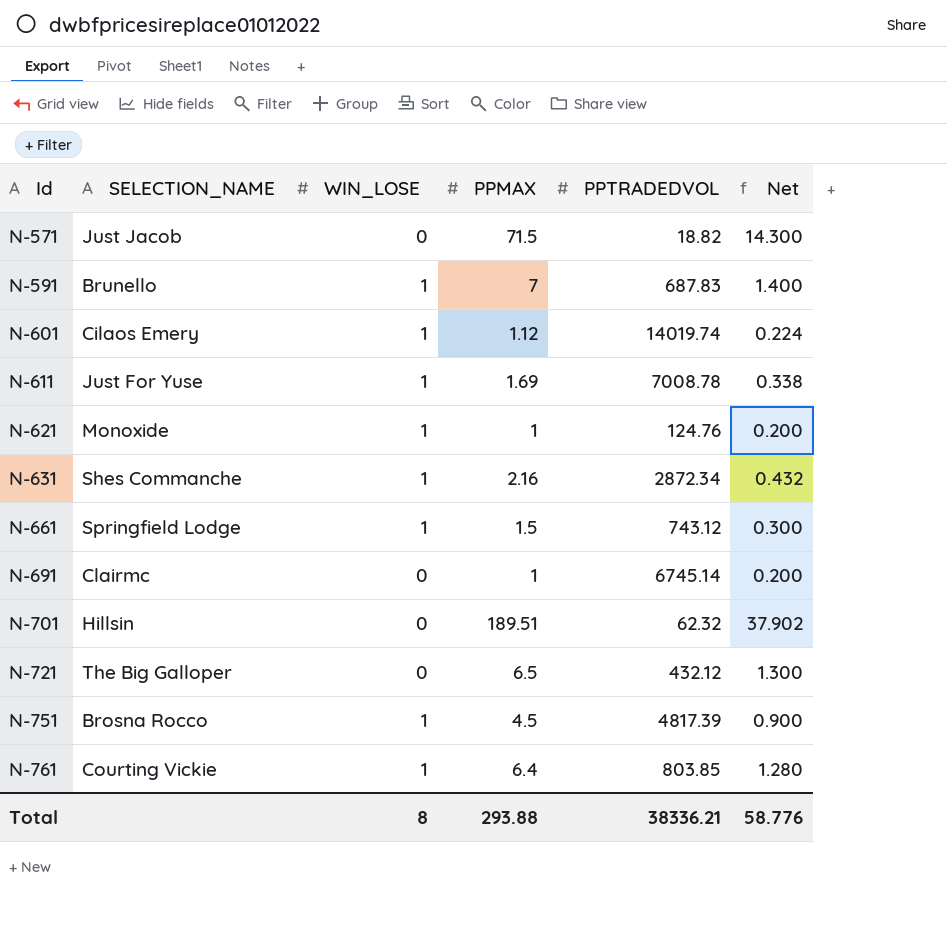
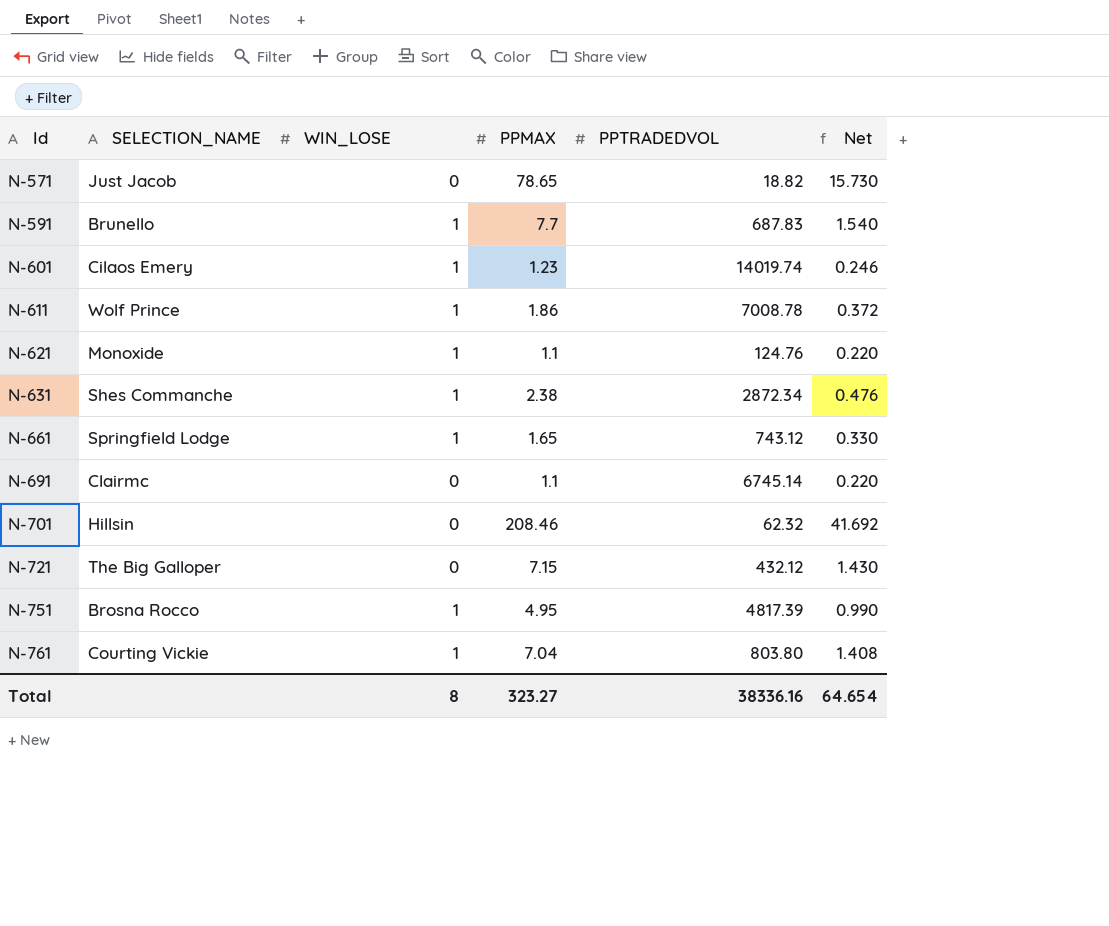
N-571 | PPMAX: 71.5 -> 78.65
N-571 | Net: 14.300 -> 15.730
N-591 | PPMAX: 7 -> 7.7
N-591 | Net: 1.400 -> 1.540
N-601 | PPMAX: 1.12 -> 1.23
N-601 | Net: 0.224 -> 0.246
N-611 | SELECTION_NAME: Just For Yuse -> Wolf Prince
N-611 | PPMAX: 1.69 -> 1.86
N-611 | Net: 0.338 -> 0.372
N-621 | PPMAX: 1 -> 1.1
N-621 | Net: 0.200 -> 0.220
N-631 | PPMAX: 2.16 -> 2.38
N-631 | Net: 0.432 -> 0.476
N-661 | PPMAX: 1.5 -> 1.65
N-661 | Net: 0.300 -> 0.330
N-691 | PPMAX: 1 -> 1.1
N-691 | Net: 0.200 -> 0.220
N-701 | PPMAX: 189.51 -> 208.46
N-701 | Net: 37.902 -> 41.692
N-721 | PPMAX: 6.5 -> 7.15
N-721 | Net: 1.300 -> 1.430
N-751 | PPMAX: 4.5 -> 4.95
N-751 | Net: 0.900 -> 0.990
N-761 | PPMAX: 6.4 -> 7.04
N-761 | PPTRADEDVOL: 803.85 -> 803.80
N-761 | Net: 1.280 -> 1.408
Total | PPMAX: 293.88 -> 323.27
Total | PPTRADEDVOL: 38336.21 -> 38336.16
Total | Net: 58.776 -> 64.654

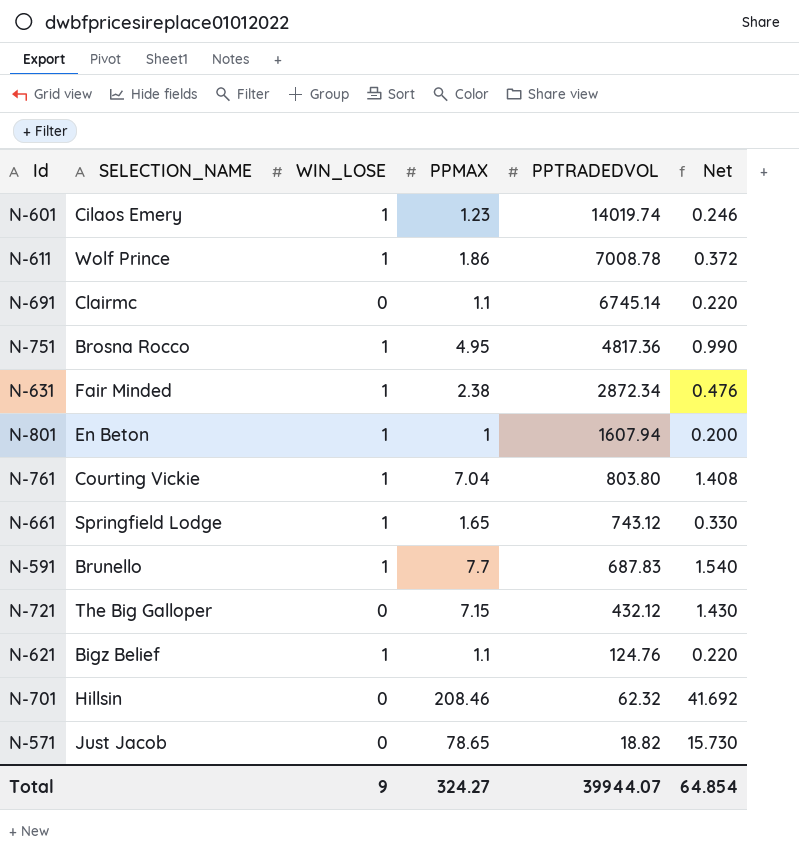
row order: Id ascending -> PPTRADEDVOL descending
N-751 | PPTRADEDVOL: 4817.39 -> 4817.36
N-631 | SELECTION_NAME: Shes Commanche -> Fair Minded
row N-801: none -> En Beton | 1 | 1 | 1607.94 | 0.200
N-621 | SELECTION_NAME: Monoxide -> Bigz Belief
Total | WIN_LOSE: 8 -> 9
Total | PPMAX: 323.27 -> 324.27
Total | PPTRADEDVOL: 38336.16 -> 39944.07
Total | Net: 64.654 -> 64.854

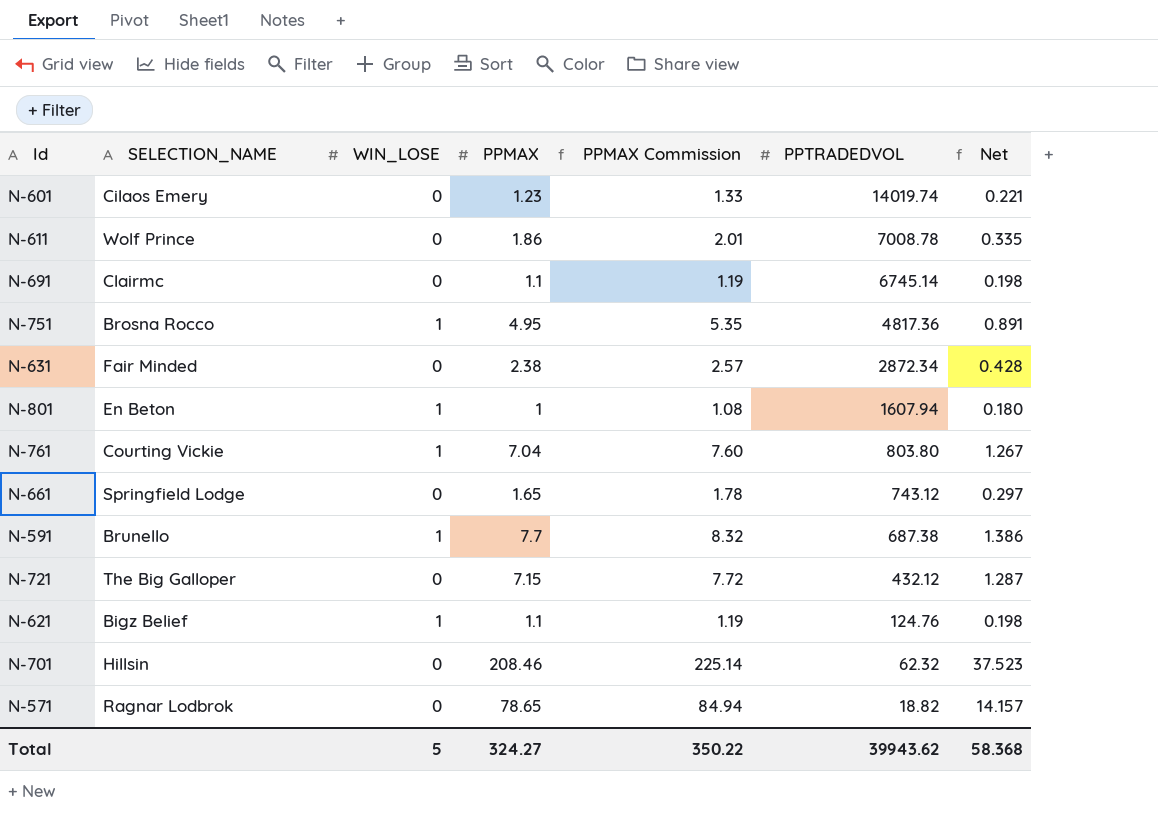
column PPMAX Commission | formula: none -> [PPMAX] * 1.08
column Net | formula: [PPMAX] * 0.2 -> [PPMAX] * 0.18
N-601 | WIN_LOSE: 1 -> 0
N-611 | WIN_LOSE: 1 -> 0
N-631 | WIN_LOSE: 1 -> 0
N-661 | WIN_LOSE: 1 -> 0
N-591 | PPTRADEDVOL: 687.83 -> 687.38
N-571 | SELECTION_NAME: Just Jacob -> Ragnar Lodbrok
Total | WIN_LOSE: 9 -> 5
Total | PPTRADEDVOL: 39944.07 -> 39943.62
Total | Net: 64.854 -> 58.368

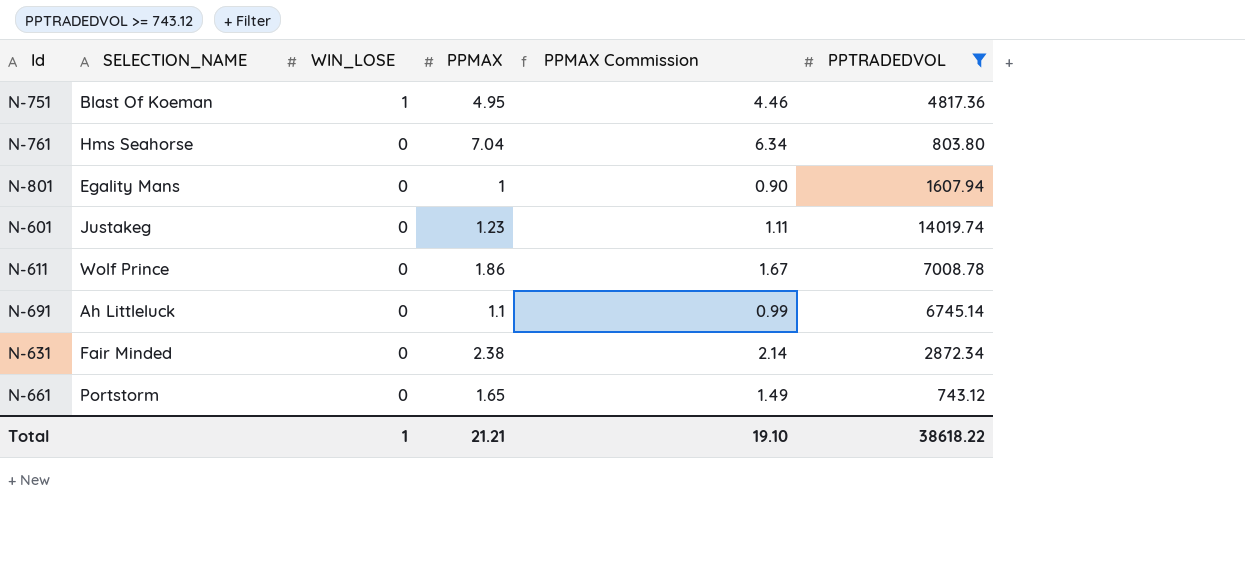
filter: none -> PPTRADEDVOL >= 743.12
row order: PPTRADEDVOL descending -> WIN_LOSE descending
column Net | formula: [PPMAX] * 0.18 -> none
column PPMAX Commission | formula: [PPMAX] * 1.08 -> [PPMAX] * 0.9
N-751 | SELECTION_NAME: Brosna Rocco -> Blast Of Koeman
N-761 | SELECTION_NAME: Courting Vickie -> Hms Seahorse
N-761 | WIN_LOSE: 1 -> 0
N-801 | SELECTION_NAME: En Beton -> Egality Mans
N-801 | WIN_LOSE: 1 -> 0
N-601 | SELECTION_NAME: Cilaos Emery -> Justakeg
N-691 | SELECTION_NAME: Clairmc -> Ah Littleluck
N-661 | SELECTION_NAME: Springfield Lodge -> Portstorm
Total | WIN_LOSE: 5 -> 1
Total | PPMAX: 324.27 -> 21.21
Total | PPMAX Commission: 350.22 -> 19.10
Total | PPTRADEDVOL: 39943.62 -> 38618.22

